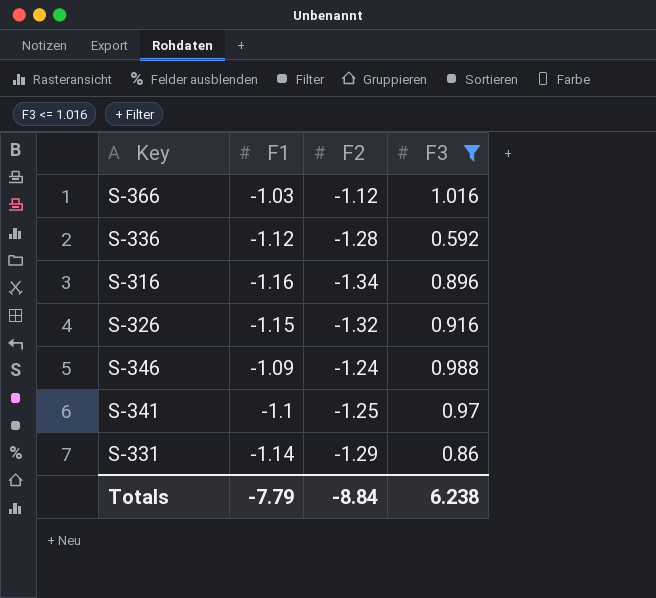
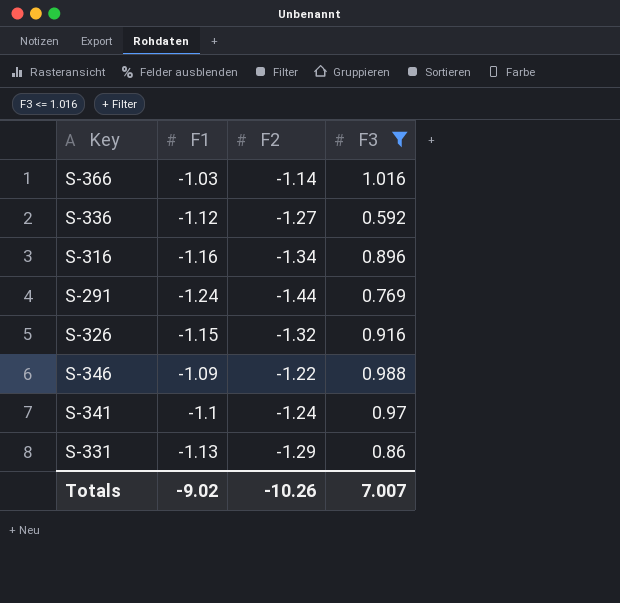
S-366 | F2: -1.12 -> -1.14
S-336 | F2: -1.28 -> -1.27
row S-291: none -> -1.24 | -1.44 | 0.769
S-346 | F2: -1.24 -> -1.22
S-341 | F2: -1.25 -> -1.24
S-331 | F1: -1.14 -> -1.13
Totals | F1: -7.79 -> -9.02
Totals | F2: -8.84 -> -10.26
Totals | F3: 6.238 -> 7.007

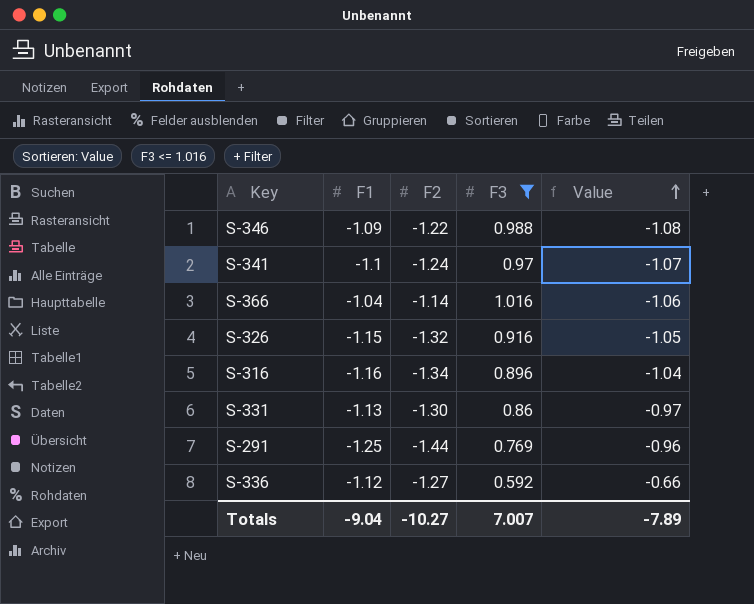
row order: none -> Value ascending
column Value | formula: none -> [F1] * [F3]
S-366 | F1: -1.03 -> -1.04
S-331 | F2: -1.29 -> -1.30
S-291 | F1: -1.24 -> -1.25
Totals | F1: -9.02 -> -9.04
Totals | F2: -10.26 -> -10.27

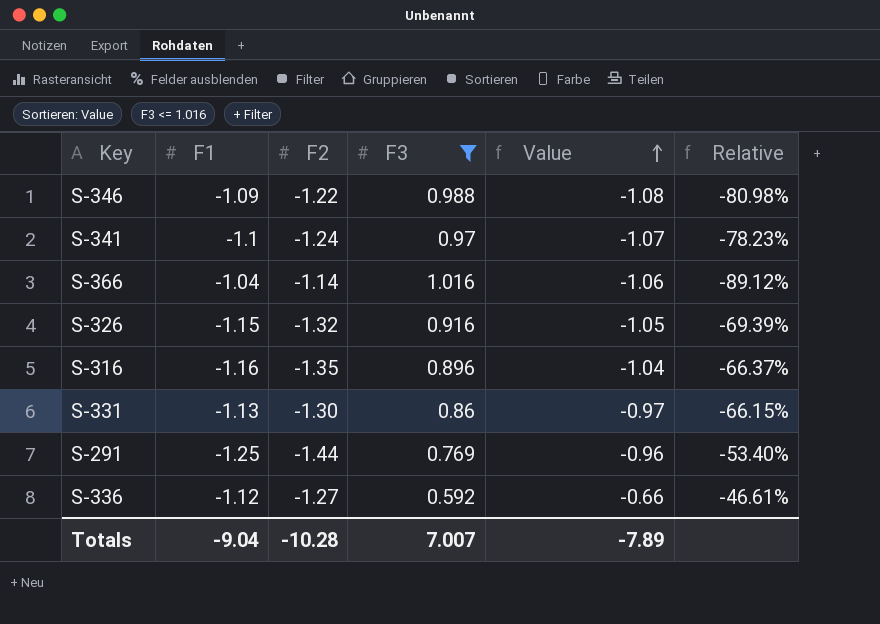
column Relative | formula: none -> [F3] / [F2]
S-316 | F2: -1.34 -> -1.35
Totals | F2: -10.27 -> -10.28

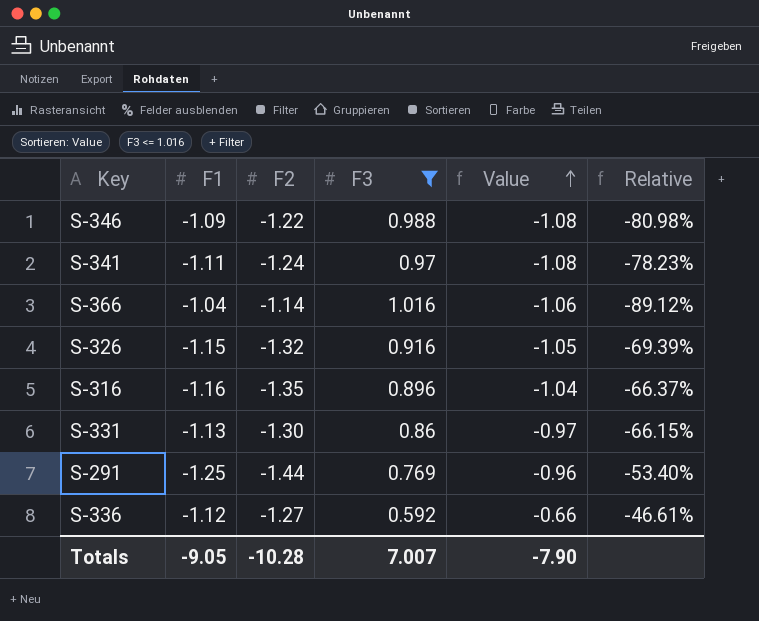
S-341 | F1: -1.1 -> -1.11
S-341 | Value: -1.07 -> -1.08
Totals | F1: -9.04 -> -9.05
Totals | Value: -7.89 -> -7.90

